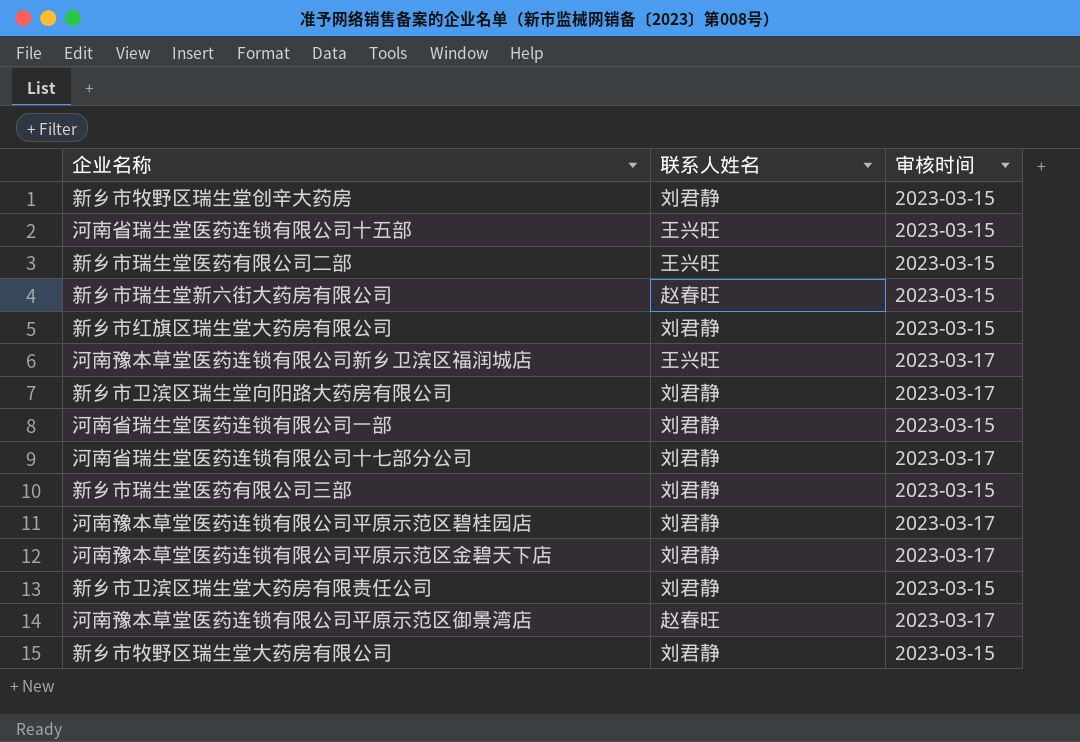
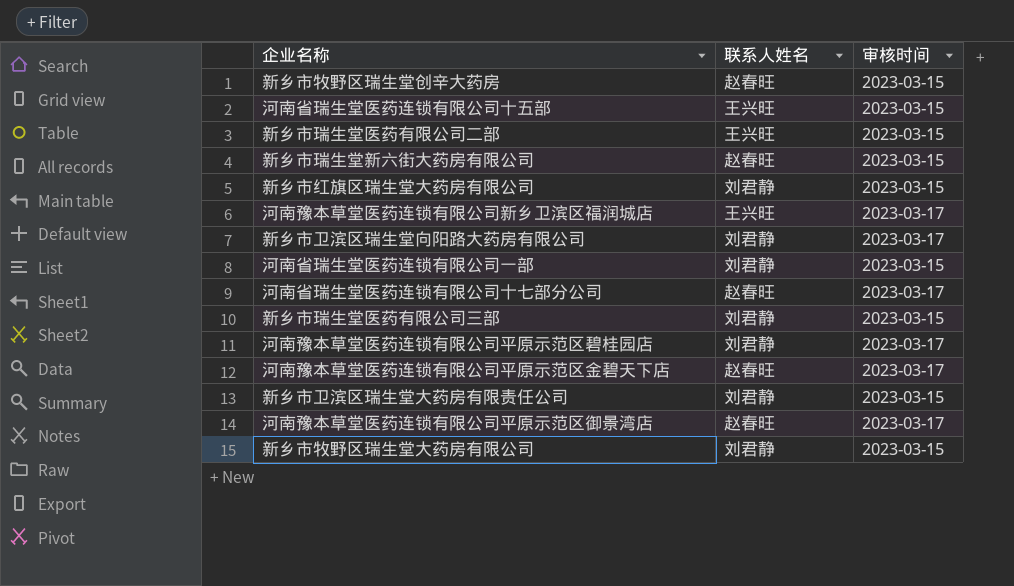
新乡市牧野区瑞生堂创辛大药房 | 联系人姓名: 刘君静 -> 赵春旺
河南省瑞生堂医药连锁有限公司十七部分公司 | 联系人姓名: 刘君静 -> 赵春旺
河南豫本草堂医药连锁有限公司平原示范区金碧天下店 | 联系人姓名: 刘君静 -> 赵春旺

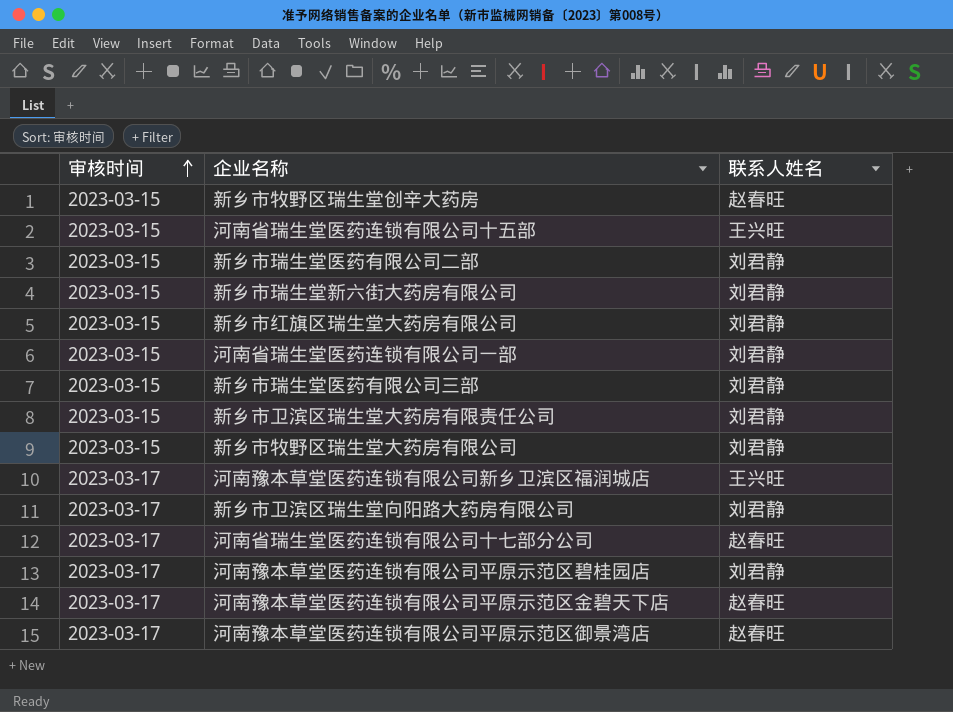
row order: none -> 审核时间 ascending
column 审核时间 | position: 3 -> 1
新乡市瑞生堂医药有限公司二部 | 联系人姓名: 王兴旺 -> 刘君静
新乡市瑞生堂新六街大药房有限公司 | 联系人姓名: 赵春旺 -> 刘君静

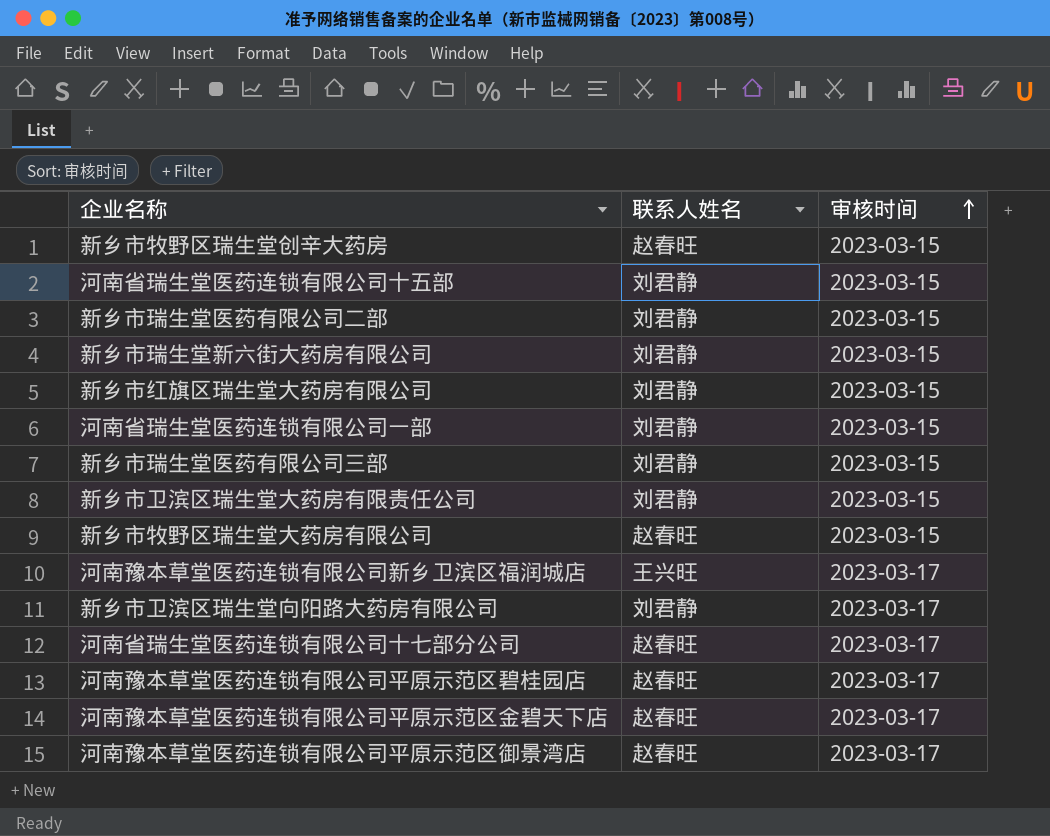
column 审核时间 | position: 1 -> 3
河南省瑞生堂医药连锁有限公司十五部 | 联系人姓名: 王兴旺 -> 刘君静
新乡市牧野区瑞生堂大药房有限公司 | 联系人姓名: 刘君静 -> 赵春旺
河南豫本草堂医药连锁有限公司平原示范区碧桂园店 | 联系人姓名: 刘君静 -> 赵春旺

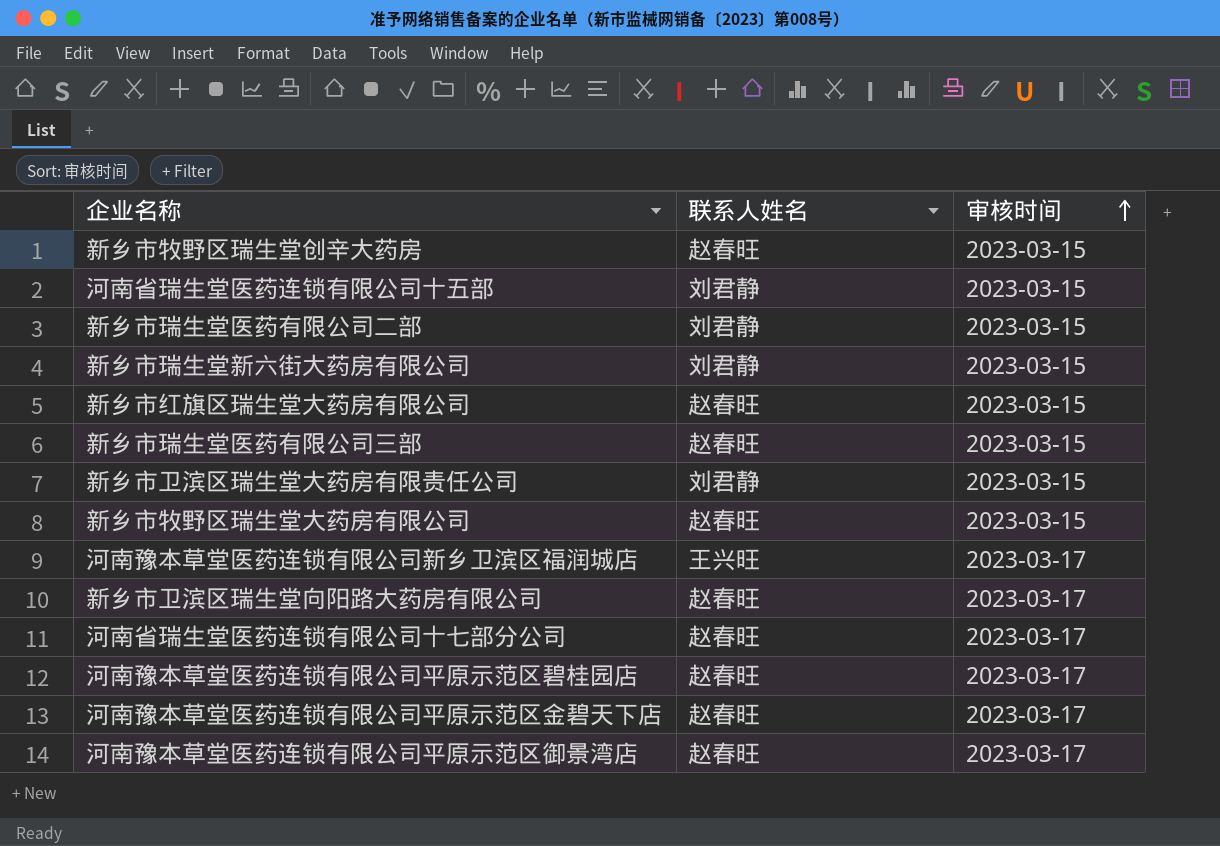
row 河南省瑞生堂医药连锁有限公司一部: 刘君静 | 2023-03-15 -> none
新乡市红旗区瑞生堂大药房有限公司 | 联系人姓名: 刘君静 -> 赵春旺
新乡市瑞生堂医药有限公司三部 | 联系人姓名: 刘君静 -> 赵春旺
新乡市卫滨区瑞生堂向阳路大药房有限公司 | 联系人姓名: 刘君静 -> 赵春旺

